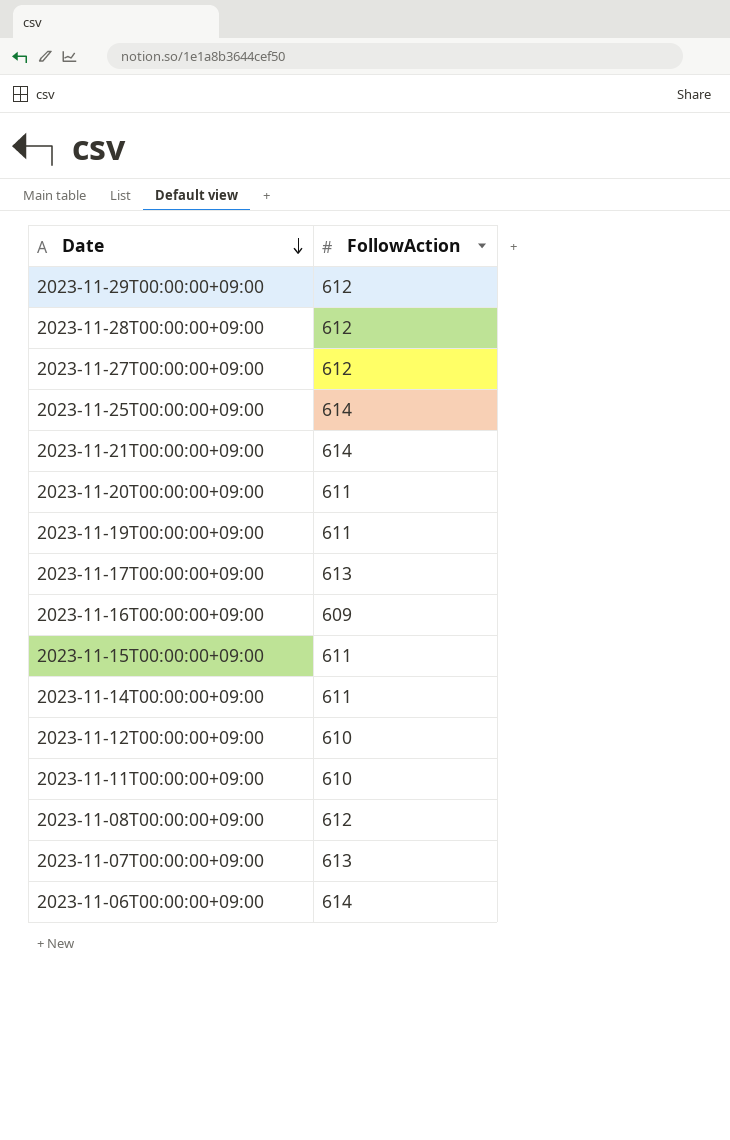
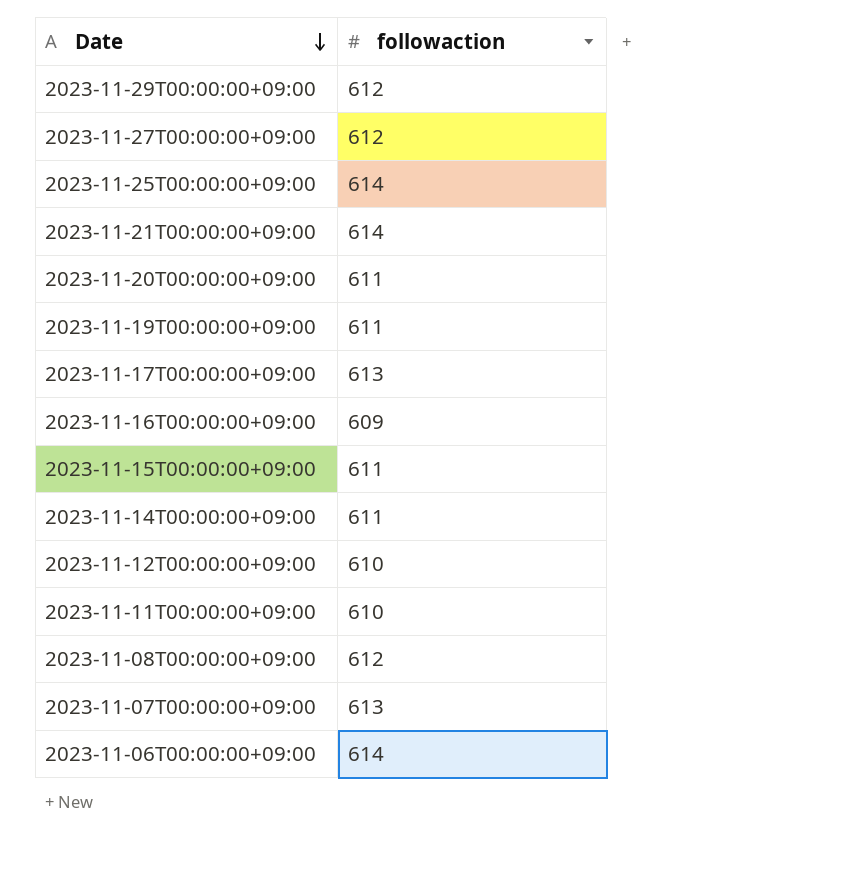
column name: FollowAction -> followaction
row 2023-11-28T00:00:00+09:00: 612 -> none

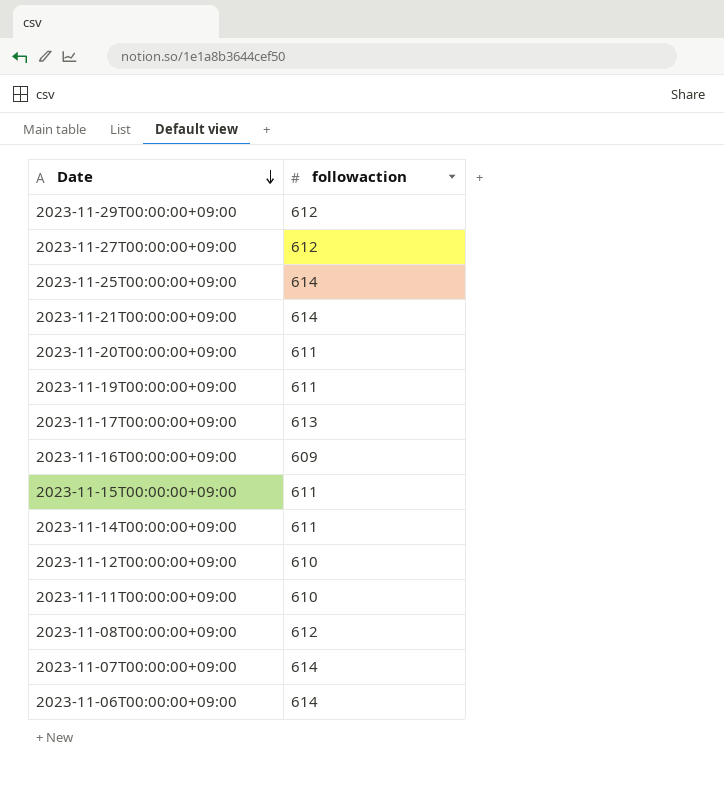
2023-11-07T00:00:00+09:00 | followaction: 613 -> 614

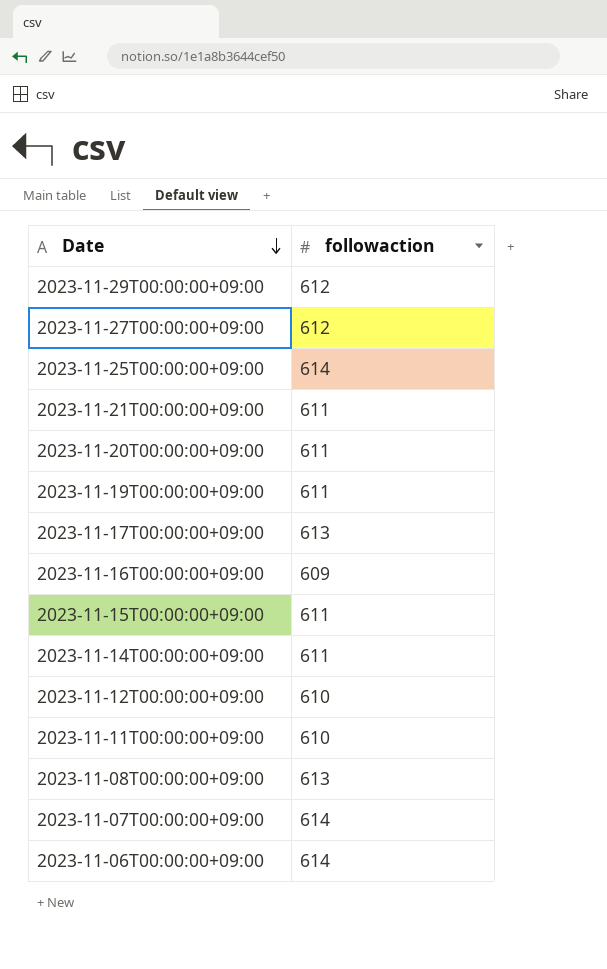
2023-11-21T00:00:00+09:00 | followaction: 614 -> 611
2023-11-08T00:00:00+09:00 | followaction: 612 -> 613

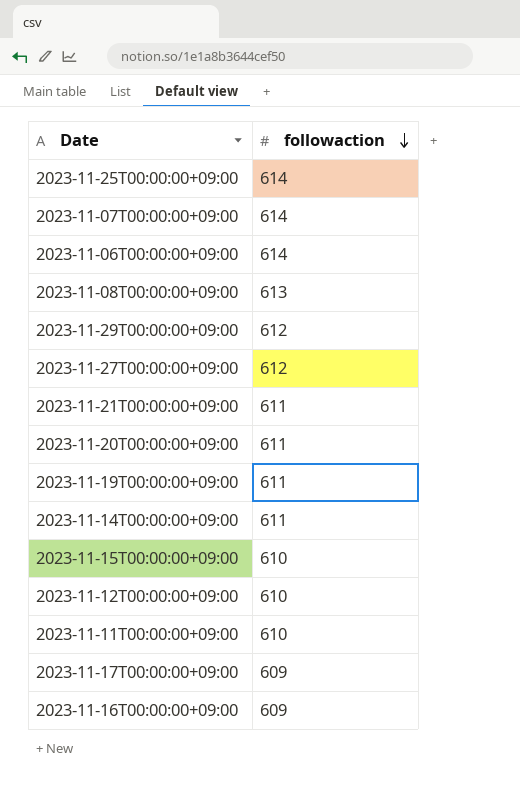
row order: Date descending -> followaction descending
2023-11-15T00:00:00+09:00 | followaction: 611 -> 610
2023-11-17T00:00:00+09:00 | followaction: 613 -> 609

